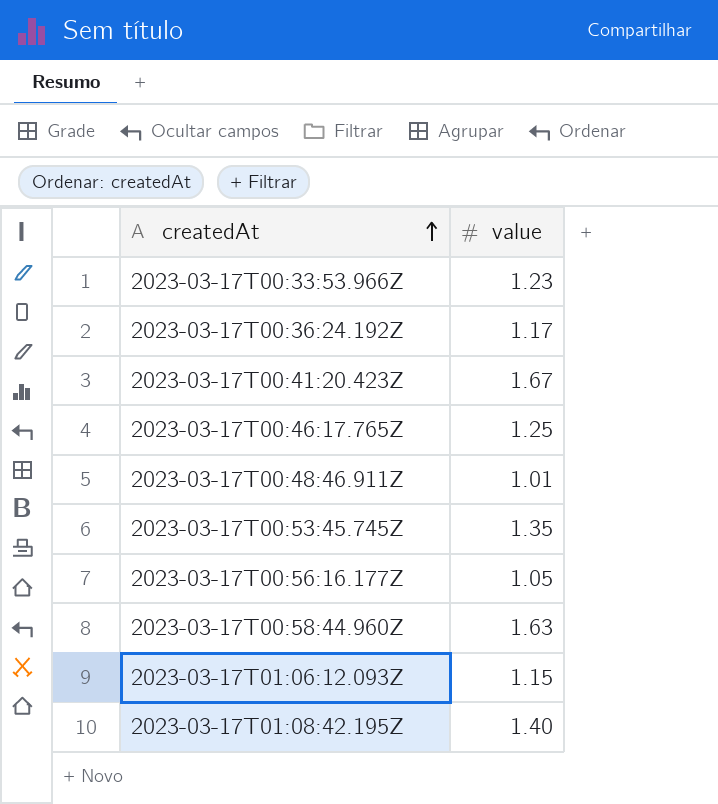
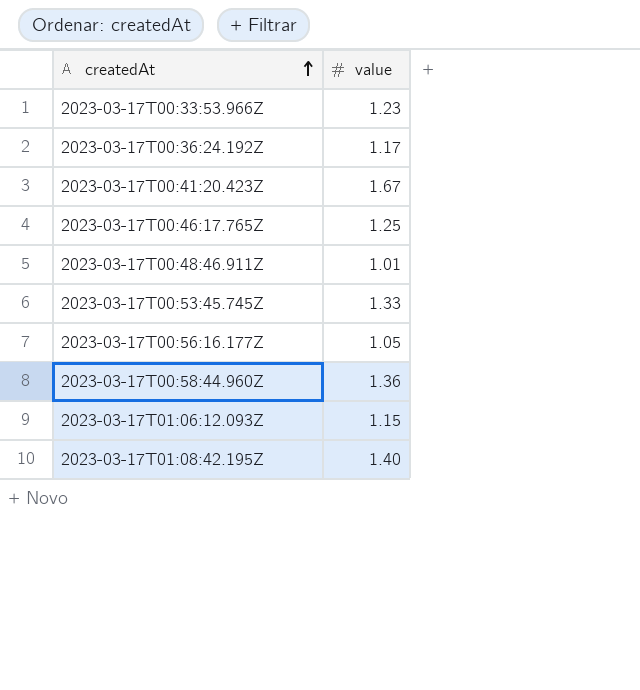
2023-03-17T00:53:45.745Z | value: 1.35 -> 1.33
2023-03-17T00:58:44.960Z | value: 1.63 -> 1.36

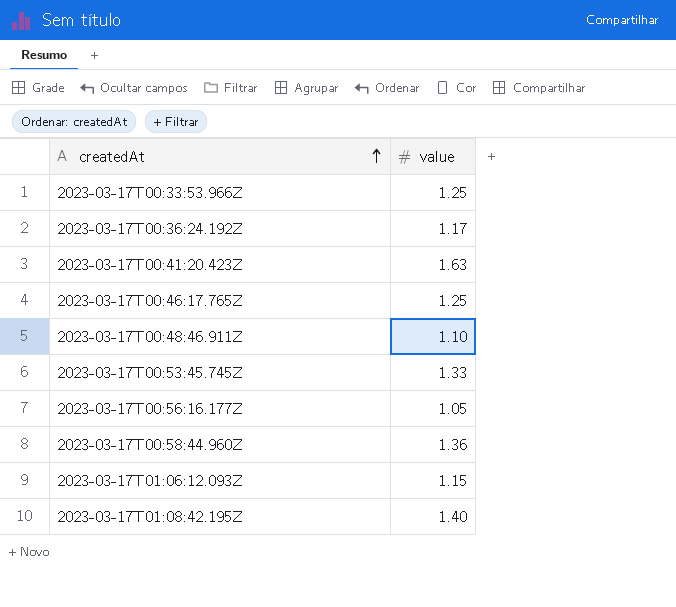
2023-03-17T00:33:53.966Z | value: 1.23 -> 1.25
2023-03-17T00:41:20.423Z | value: 1.67 -> 1.63
2023-03-17T00:48:46.911Z | value: 1.01 -> 1.10

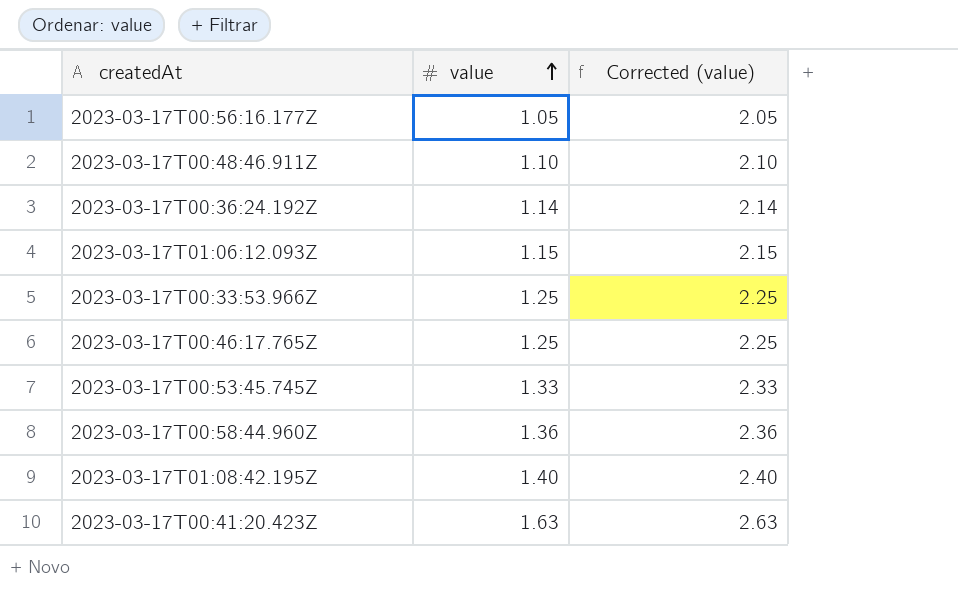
row order: createdAt ascending -> value ascending
column Corrected (value) | formula: none -> [value] + 1
2023-03-17T00:36:24.192Z | value: 1.17 -> 1.14

